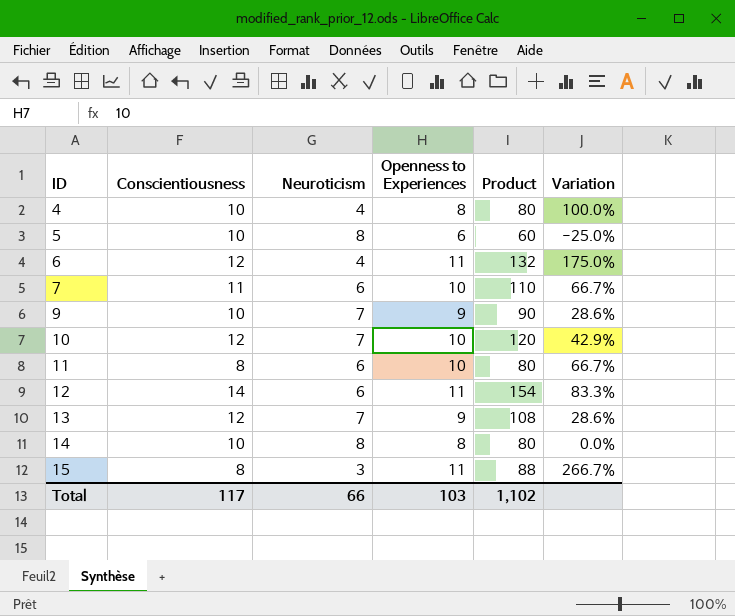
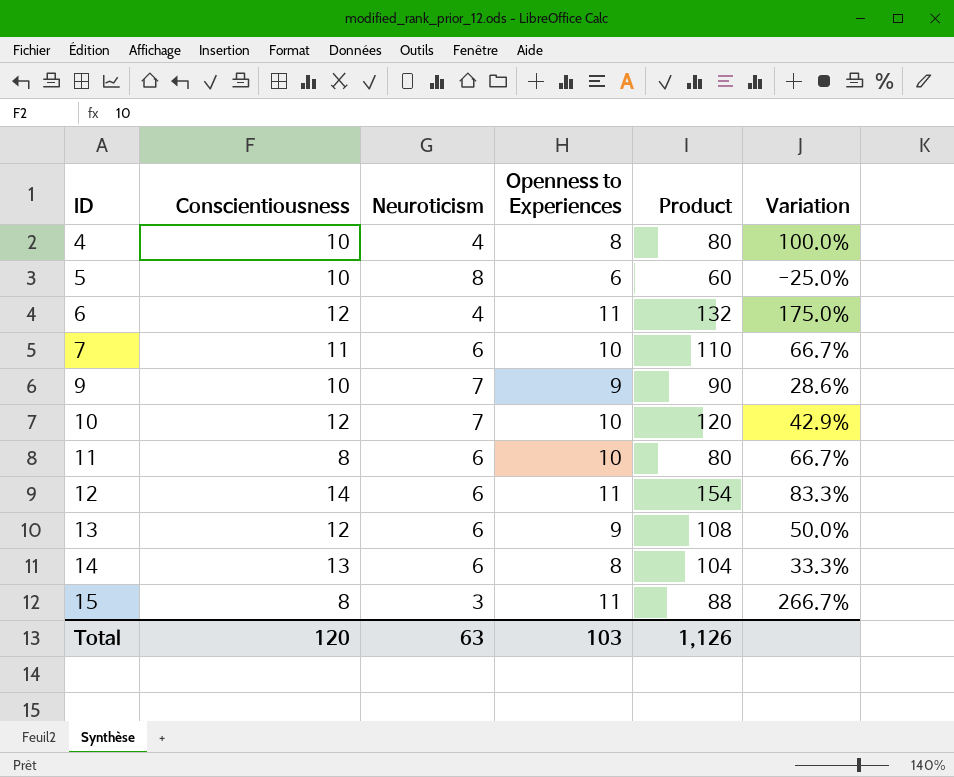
13 | Neuroticism: 7 -> 6
13 | Variation: 28.6% -> 50.0%
14 | Conscientiousness: 10 -> 13
14 | Neuroticism: 8 -> 6
14 | Product: 80 -> 104
14 | Variation: 0.0% -> 33.3%
Total | Conscientiousness: 117 -> 120
Total | Neuroticism: 66 -> 63
Total | Product: 1,102 -> 1,126

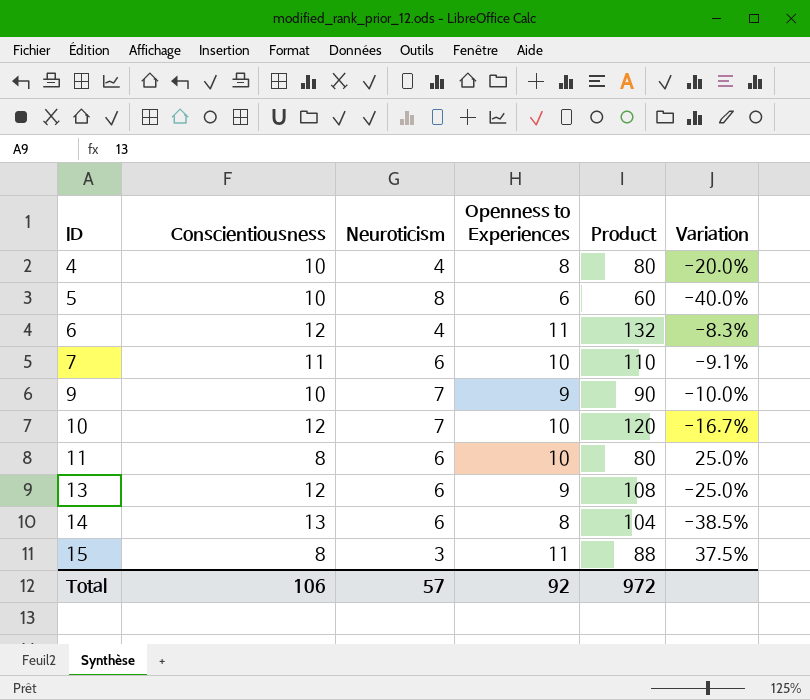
column Variation | formula: ([Openness to Experiences] - [Neuroticism]) / [Neuroticism] -> ([Openness to Experiences] - [Conscientiousness]) / [Conscientiousness]
row 12: 14 | 6 | 11 | 154 | 83.3% -> none
Total | Conscientiousness: 120 -> 106
Total | Neuroticism: 63 -> 57
Total | Openness to Experiences: 103 -> 92
Total | Product: 1,126 -> 972

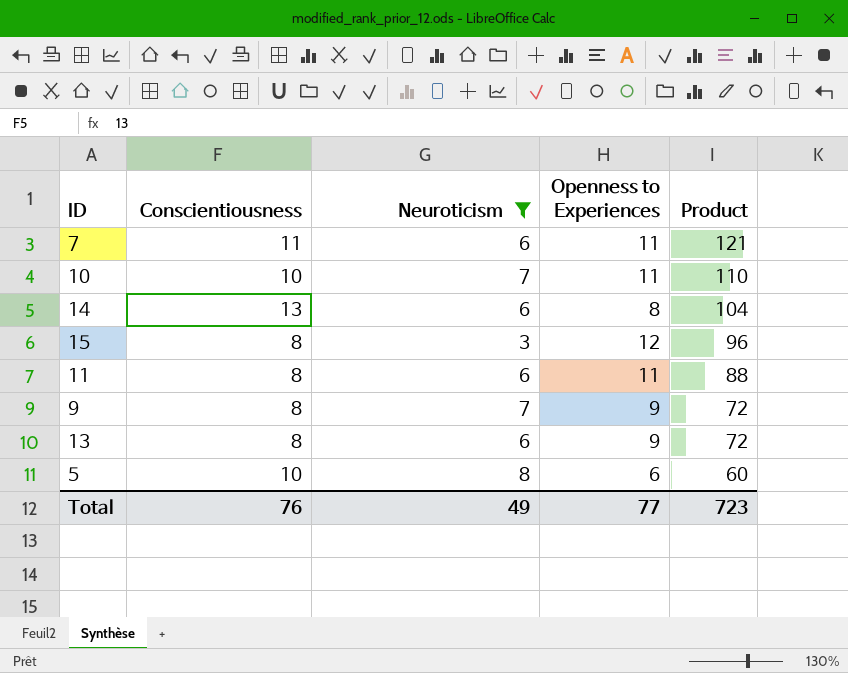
filter: none -> Neuroticism != 4
row order: ID ascending -> Product descending
column Variation | formula: ([Openness to Experiences] - [Conscientiousness]) / [Conscientiousness] -> none
7 | Openness to Experiences: 10 -> 11
7 | Product: 110 -> 121
10 | Conscientiousness: 12 -> 10
10 | Openness to Experiences: 10 -> 11
10 | Product: 120 -> 110
15 | Openness to Experiences: 11 -> 12
15 | Product: 88 -> 96
11 | Openness to Experiences: 10 -> 11
11 | Product: 80 -> 88
9 | Conscientiousness: 10 -> 8
9 | Product: 90 -> 72
13 | Conscientiousness: 12 -> 8
13 | Product: 108 -> 72
Total | Conscientiousness: 106 -> 76
Total | Neuroticism: 57 -> 49
Total | Openness to Experiences: 92 -> 77
Total | Product: 972 -> 723

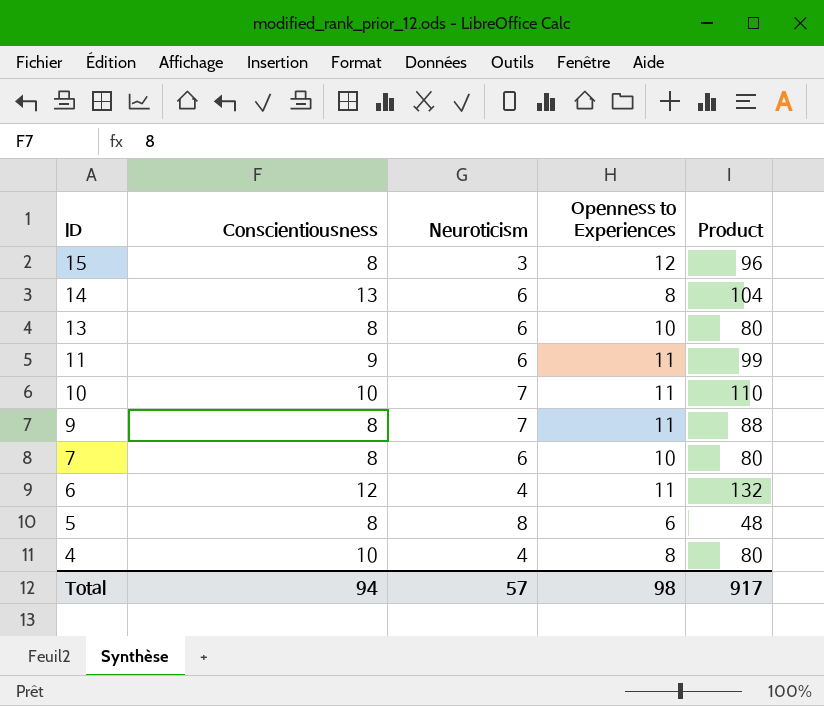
filter: Neuroticism != 4 -> none
row order: Product descending -> ID descending
13 | Openness to Experiences: 9 -> 10
13 | Product: 72 -> 80
11 | Conscientiousness: 8 -> 9
11 | Product: 88 -> 99
9 | Openness to Experiences: 9 -> 11
9 | Product: 72 -> 88
7 | Conscientiousness: 11 -> 8
7 | Openness to Experiences: 11 -> 10
7 | Product: 121 -> 80
5 | Conscientiousness: 10 -> 8
5 | Product: 60 -> 48
Total | Conscientiousness: 76 -> 94
Total | Neuroticism: 49 -> 57
Total | Openness to Experiences: 77 -> 98
Total | Product: 723 -> 917

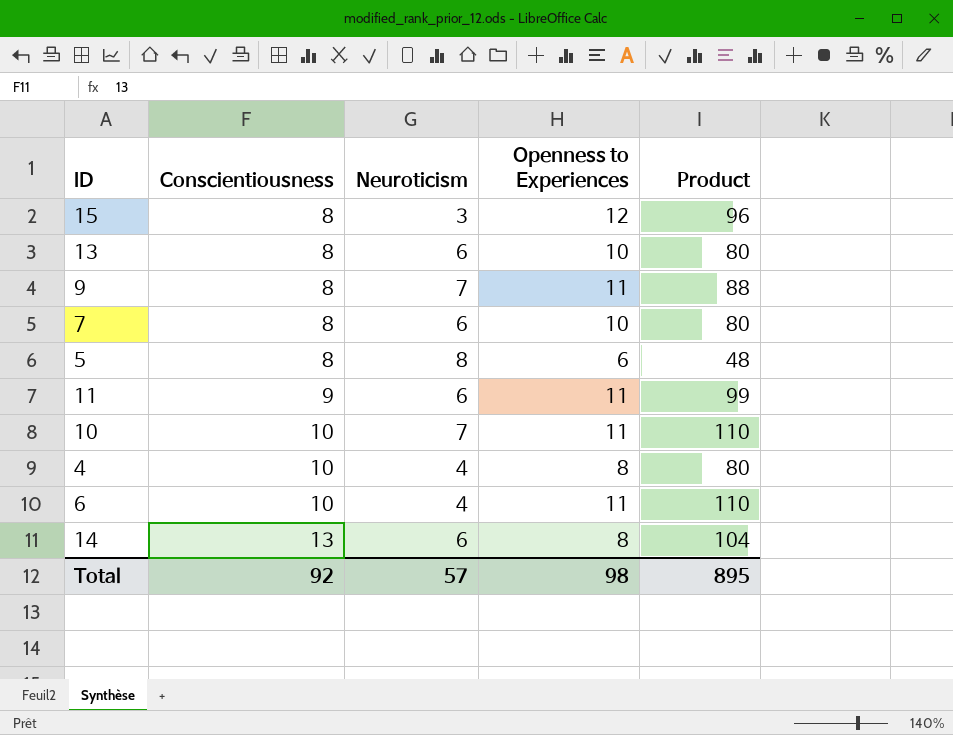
row order: ID descending -> Conscientiousness ascending
6 | Conscientiousness: 12 -> 10
6 | Product: 132 -> 110
Total | Conscientiousness: 94 -> 92
Total | Product: 917 -> 895

